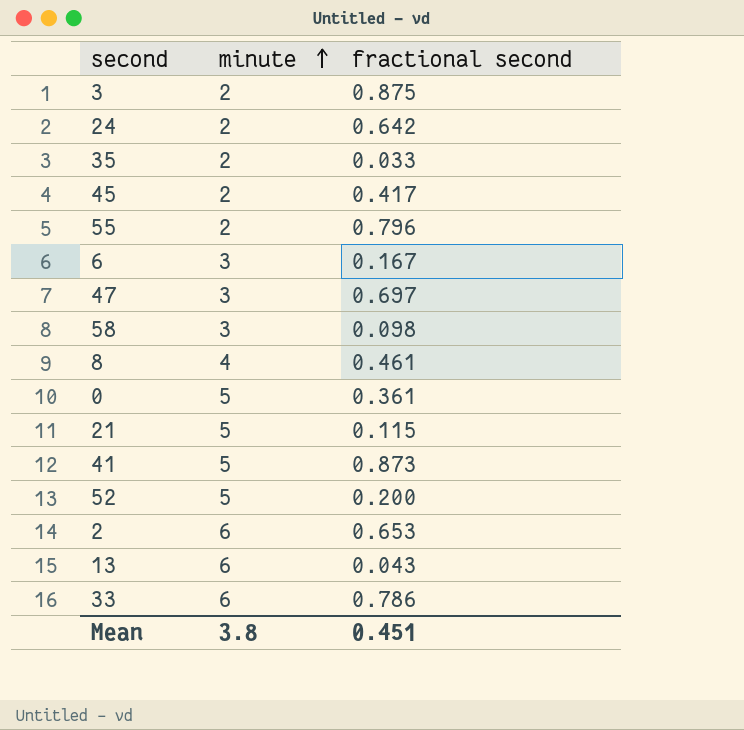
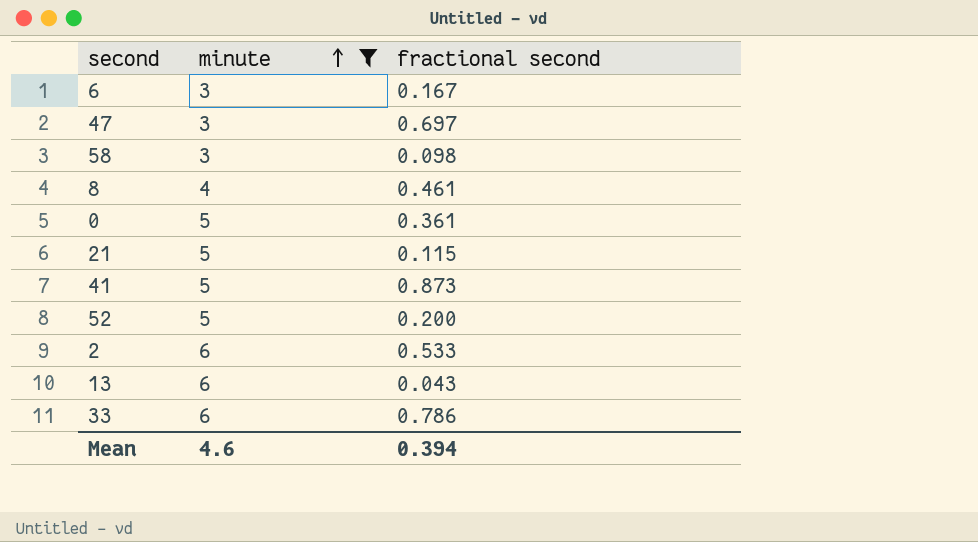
filter: none -> minute != 2
2 | fractional second: 0.653 -> 0.533
Mean | minute: 3.8 -> 4.6
Mean | fractional second: 0.451 -> 0.394

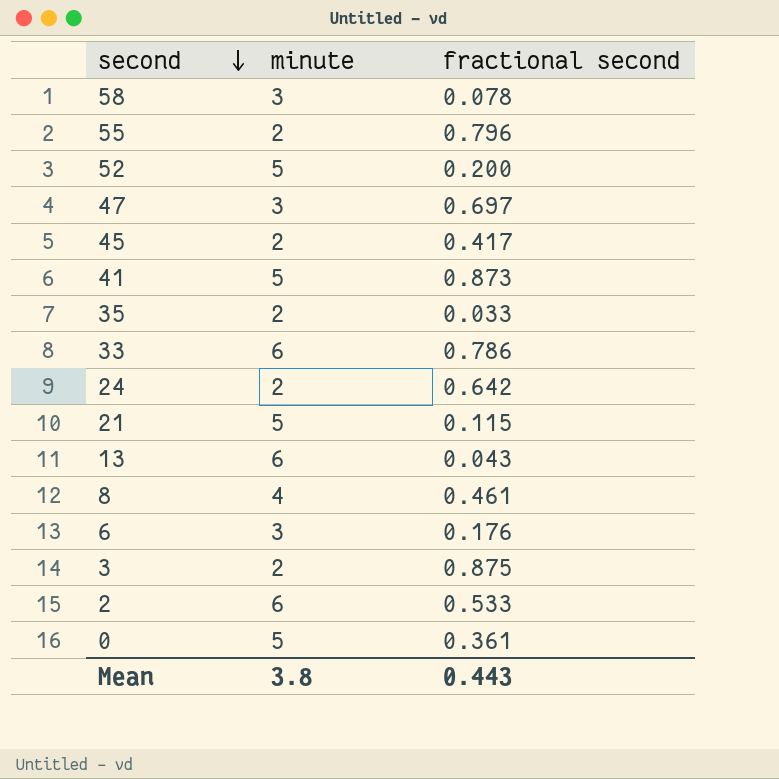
filter: minute != 2 -> none
row order: minute ascending -> second descending
58 | fractional second: 0.098 -> 0.078
6 | fractional second: 0.167 -> 0.176
Mean | minute: 4.6 -> 3.8
Mean | fractional second: 0.394 -> 0.443

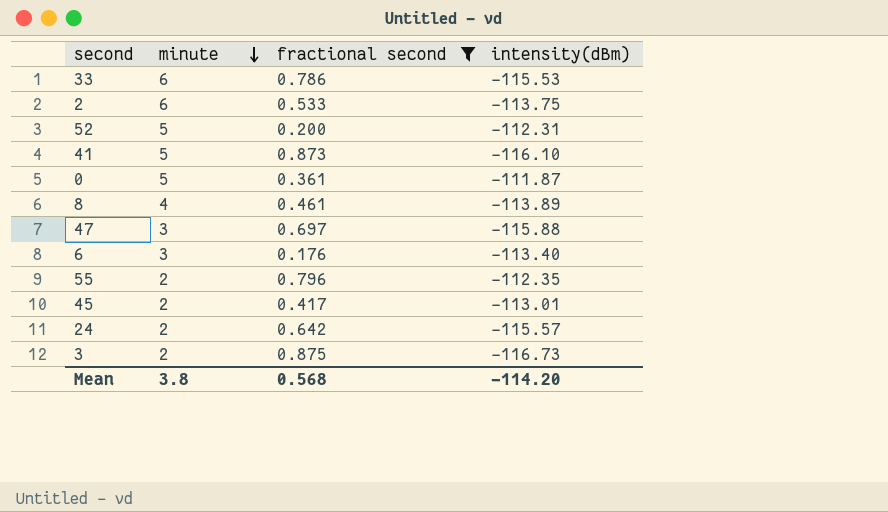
filter: none -> fractional second >= 0.176
row order: second descending -> minute descending
column intensity(dBm) | position: none -> 4
Mean | fractional second: 0.443 -> 0.568

